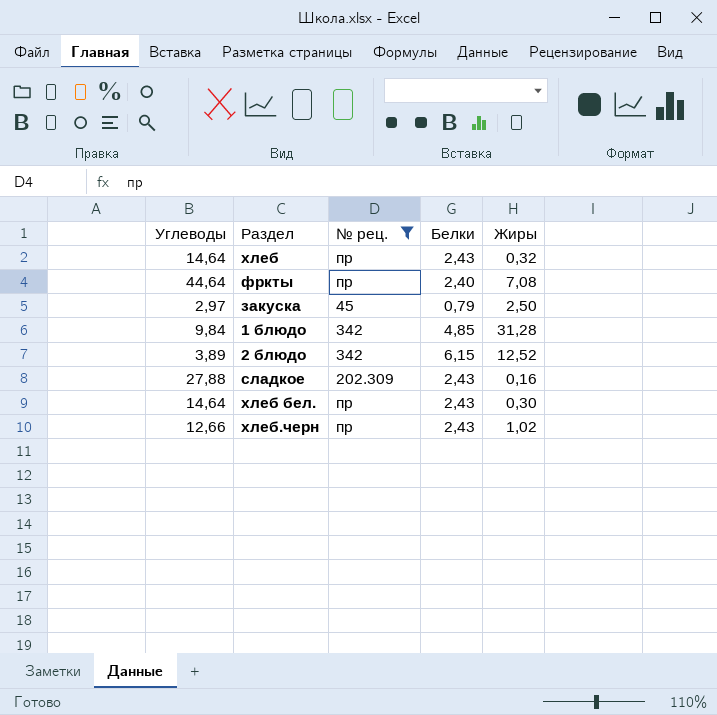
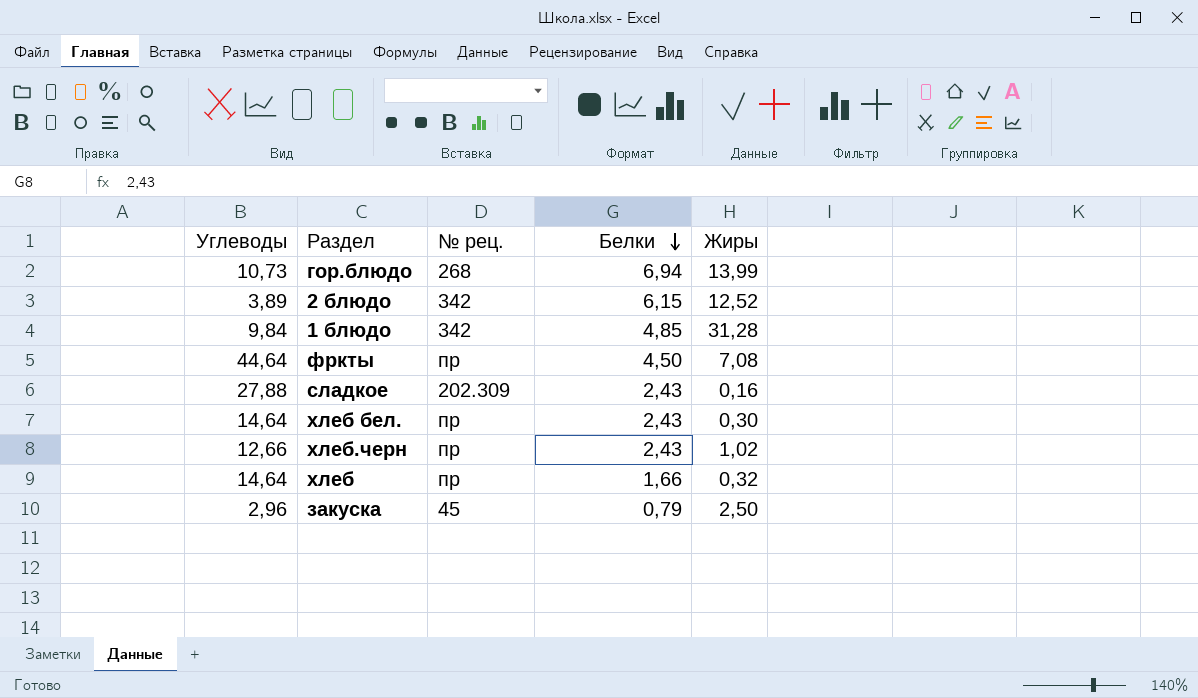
filter: № рец. != 268 -> none
row order: none -> Белки descending
фркты | Белки: 2,40 -> 4,50
хлеб | Белки: 2,43 -> 1,66
закуска | Углеводы: 2,97 -> 2,96

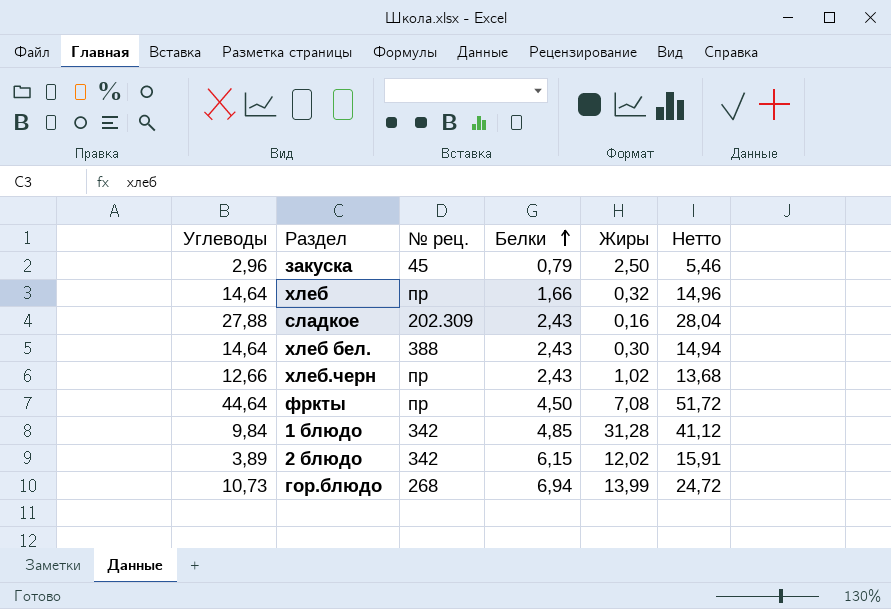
row order: Белки descending -> Белки ascending
column Нетто | formula: none -> [Углеводы] + [Жиры]
хлеб бел. | № рец.: пр -> 388
2 блюдо | Жиры: 12,52 -> 12,02

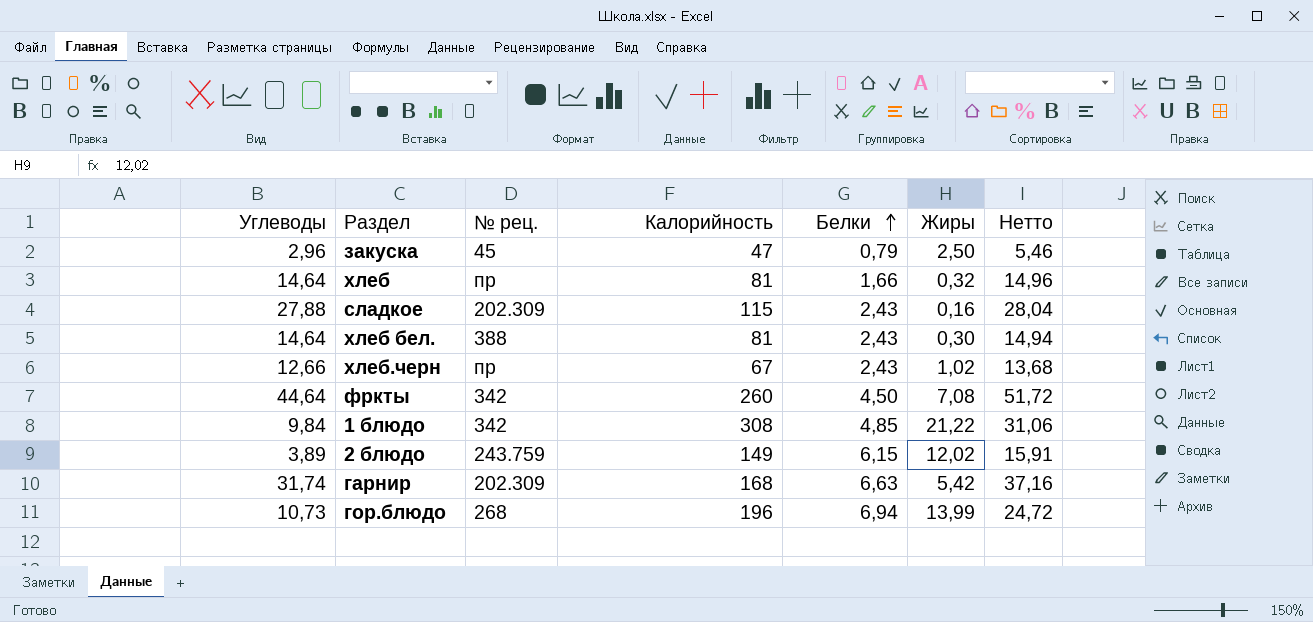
column Калорийность | position: none -> 4
фркты | № рец.: пр -> 342
1 блюдо | Жиры: 31,28 -> 21,22
1 блюдо | Нетто: 41,12 -> 31,06
2 блюдо | № рец.: 342 -> 243.759
row гарнир: none -> 31,74 | 202.309 | 168 | 6,63 | 5,42 | 37,16

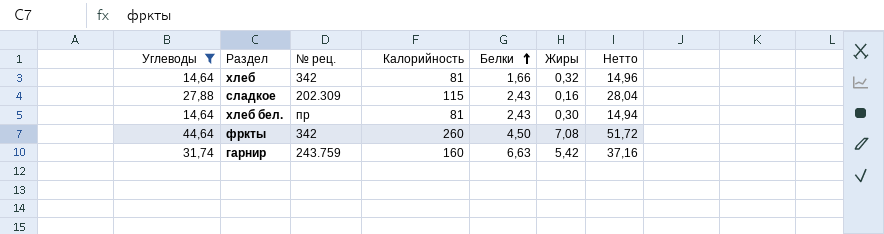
filter: none -> Углеводы >= 14,64
хлеб | № рец.: пр -> 342
хлеб бел. | № рец.: 388 -> пр
гарнир | № рец.: 202.309 -> 243.759
гарнир | Калорийность: 168 -> 160

